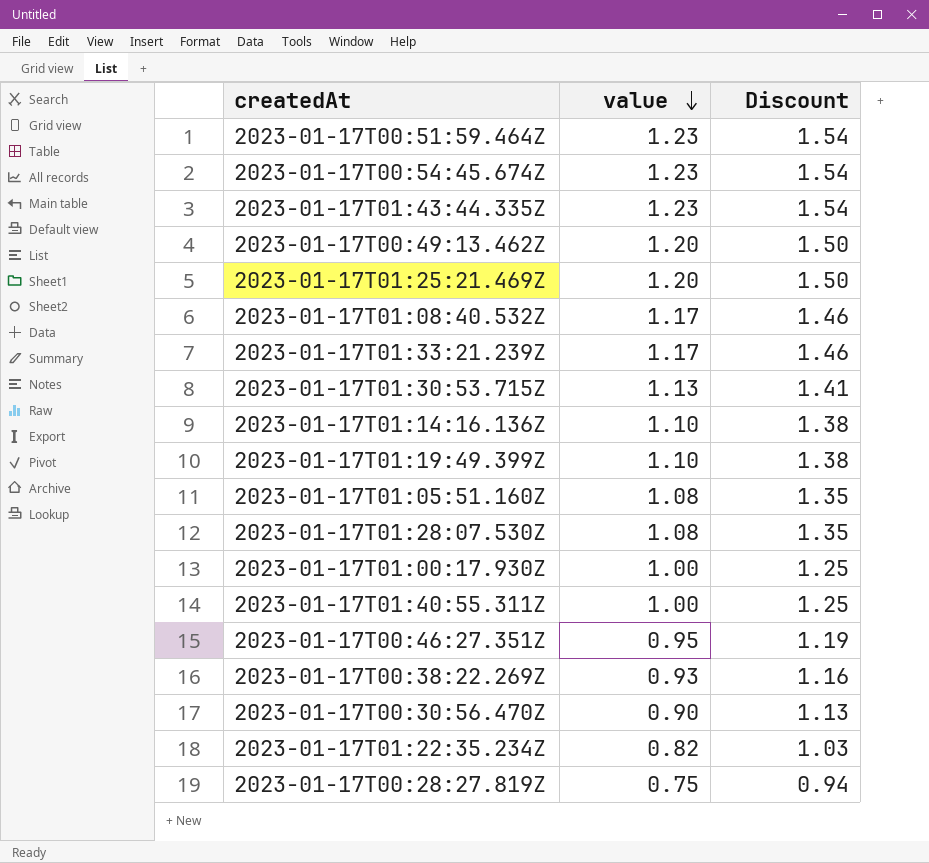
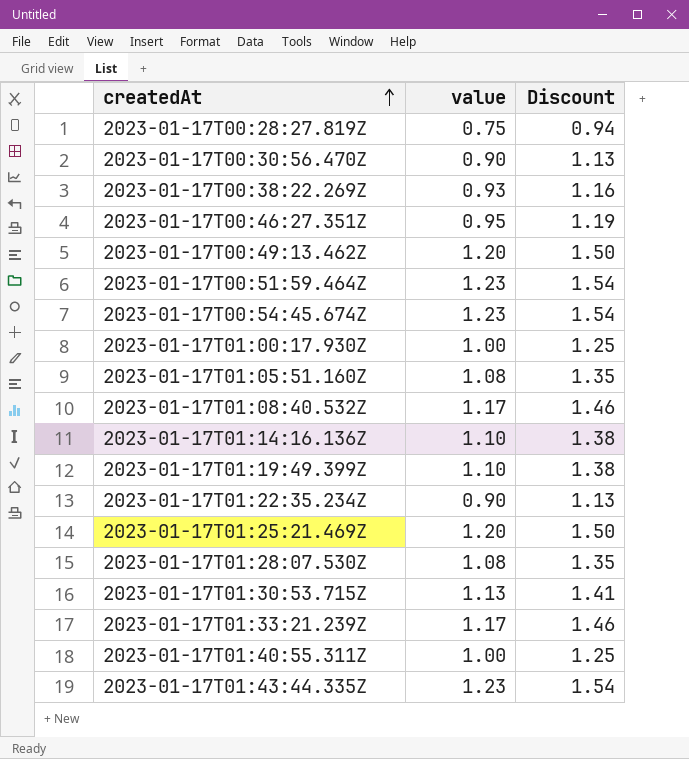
row order: value descending -> createdAt ascending
2023-01-17T01:22:35.234Z | value: 0.82 -> 0.90
2023-01-17T01:22:35.234Z | Discount: 1.03 -> 1.13

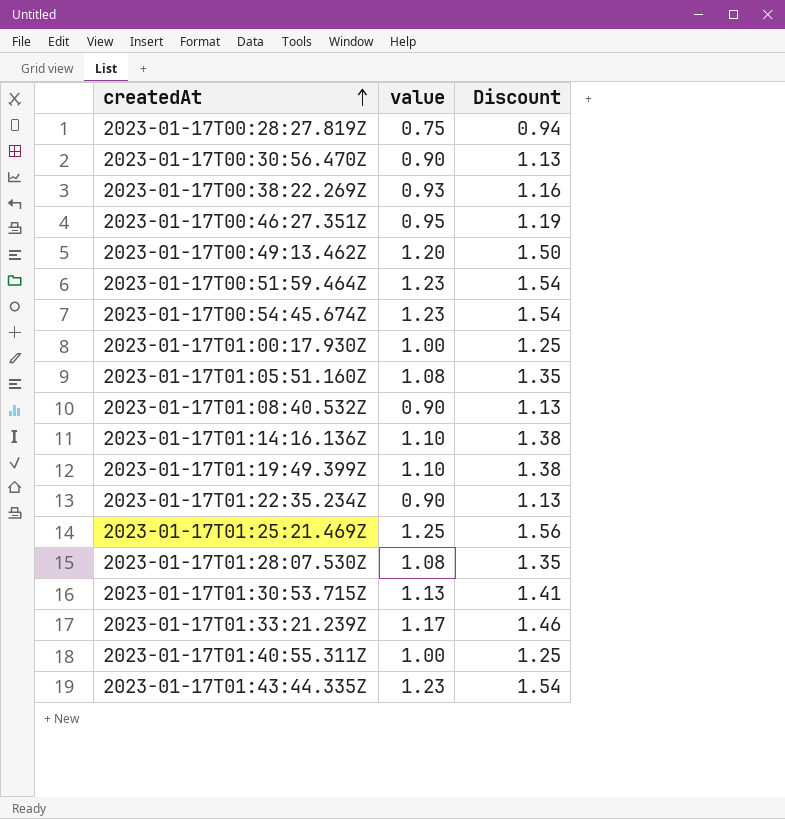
2023-01-17T01:08:40.532Z | value: 1.17 -> 0.90
2023-01-17T01:08:40.532Z | Discount: 1.46 -> 1.13
2023-01-17T01:25:21.469Z | value: 1.20 -> 1.25
2023-01-17T01:25:21.469Z | Discount: 1.50 -> 1.56

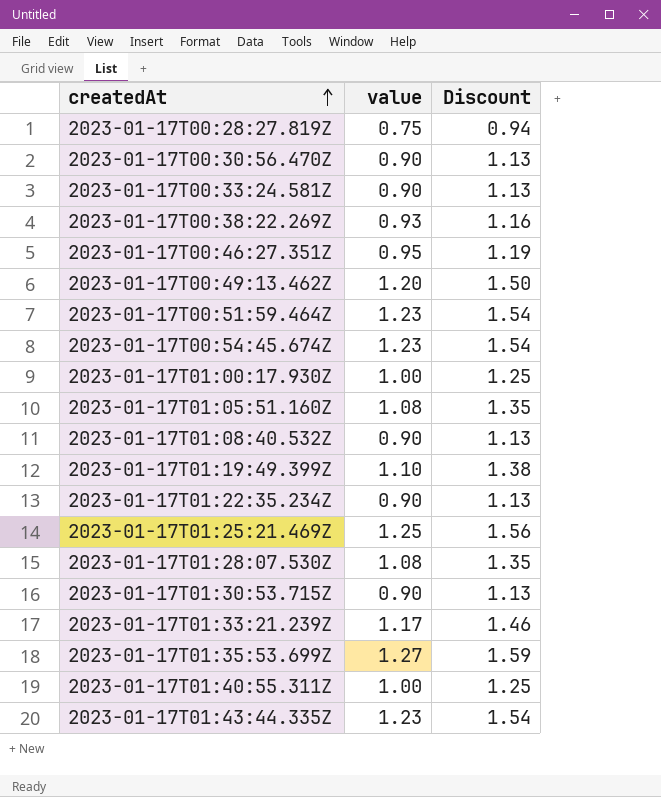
row 2023-01-17T01:14:16.136Z: 1.10 | 1.38 -> none
row 2023-01-17T00:33:24.581Z: none -> 0.90 | 1.13
2023-01-17T01:30:53.715Z | value: 1.13 -> 0.90
2023-01-17T01:30:53.715Z | Discount: 1.41 -> 1.13
row 2023-01-17T01:35:53.699Z: none -> 1.27 | 1.59

